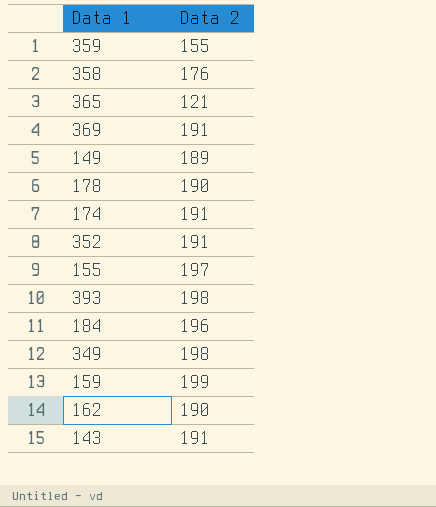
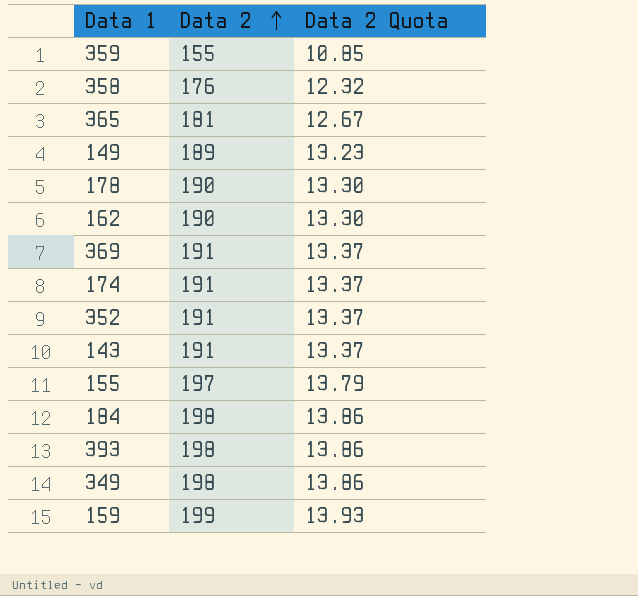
row order: none -> Data 2 ascending
column Data 2 Quota | formula: none -> [Data 2] * 0.07
365 | Data 2: 121 -> 181
184 | Data 2: 196 -> 198

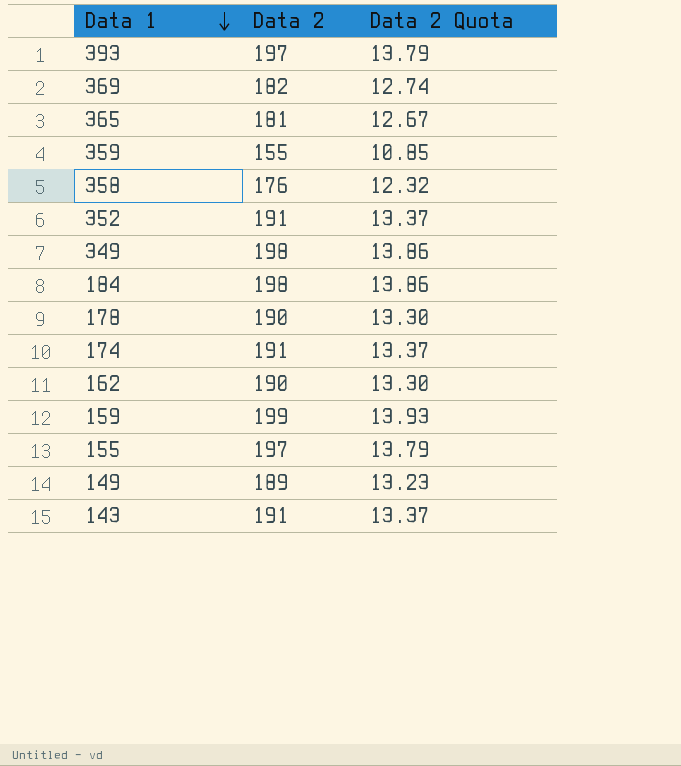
row order: Data 2 ascending -> Data 1 descending
393 | Data 2: 198 -> 197
393 | Data 2 Quota: 13.86 -> 13.79
369 | Data 2: 191 -> 182
369 | Data 2 Quota: 13.37 -> 12.74

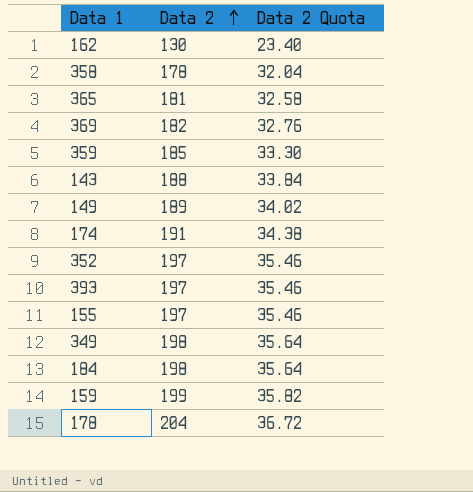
row order: Data 1 descending -> Data 2 ascending
column Data 2 Quota | formula: [Data 2] * 0.07 -> [Data 2] * 0.18
162 | Data 2: 190 -> 130
358 | Data 2: 176 -> 178
359 | Data 2: 155 -> 185
143 | Data 2: 191 -> 188
352 | Data 2: 191 -> 197
178 | Data 2: 190 -> 204

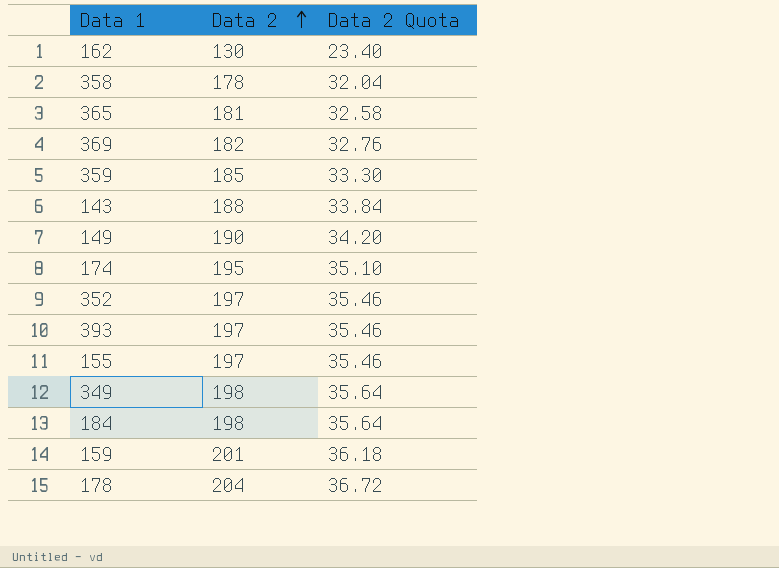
149 | Data 2: 189 -> 190
149 | Data 2 Quota: 34.02 -> 34.20
174 | Data 2: 191 -> 195
174 | Data 2 Quota: 34.38 -> 35.10
159 | Data 2: 199 -> 201
159 | Data 2 Quota: 35.82 -> 36.18

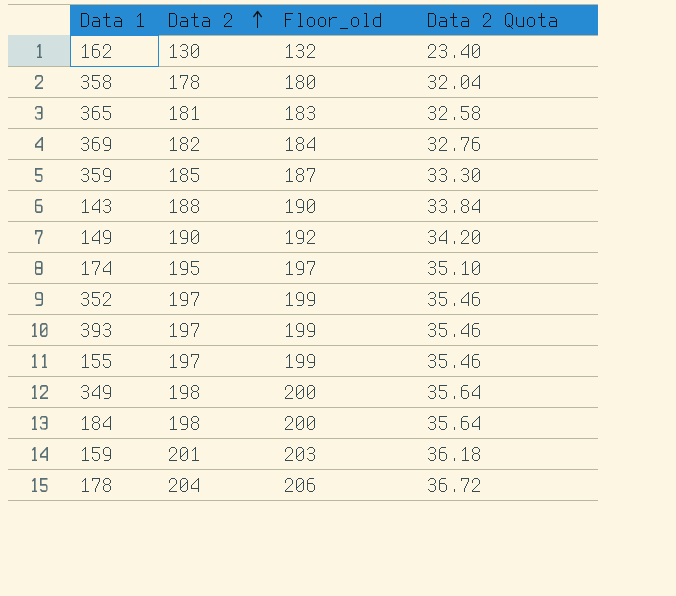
column Floor_old | formula: none -> [Data 2] + 2

